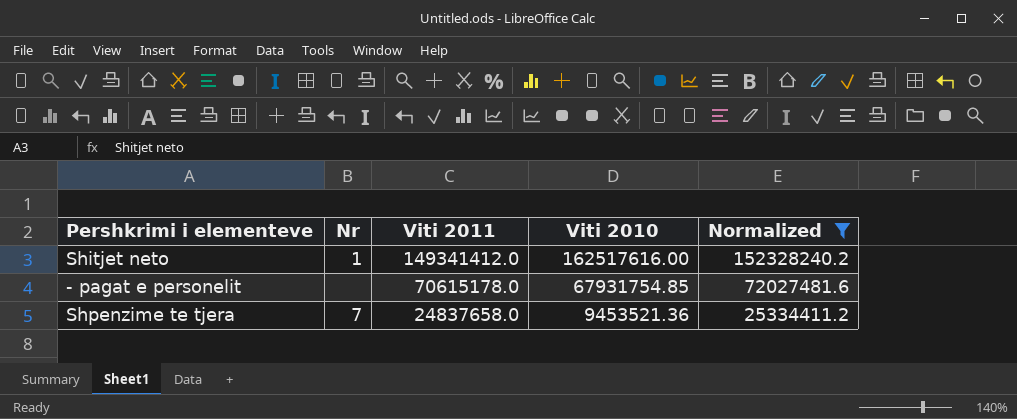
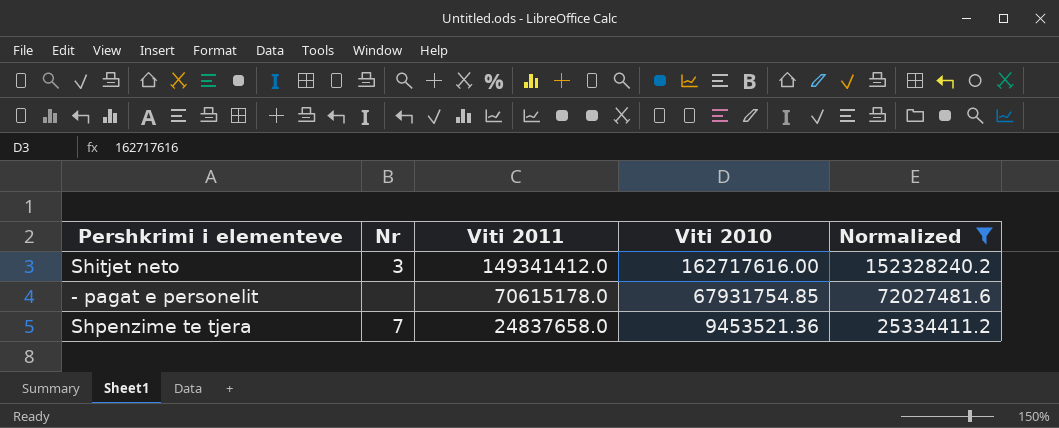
Shitjet neto | Nr: 1 -> 3
Shitjet neto | Viti 2010: 162517616.00 -> 162717616.00

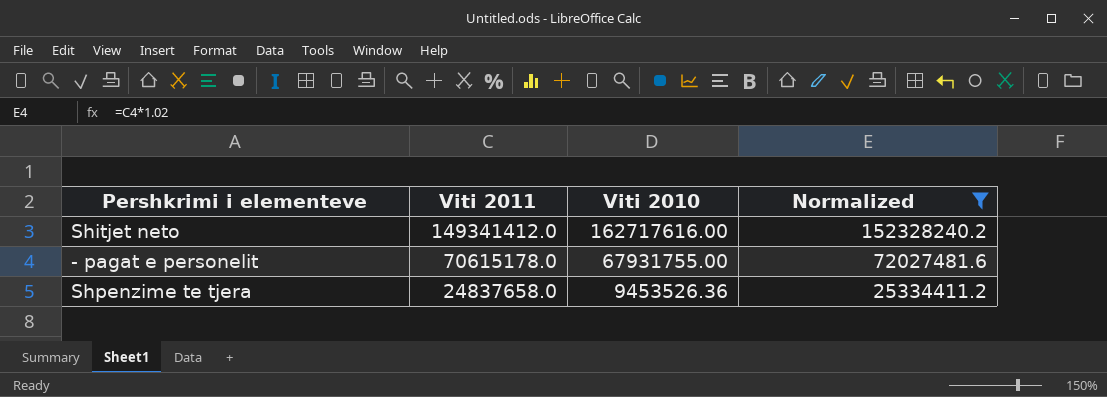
column Nr | position: 2 -> none
- pagat e personelit | Viti 2010: 67931754.85 -> 67931755.00
Shpenzime te tjera | Viti 2010: 9453521.36 -> 9453526.36

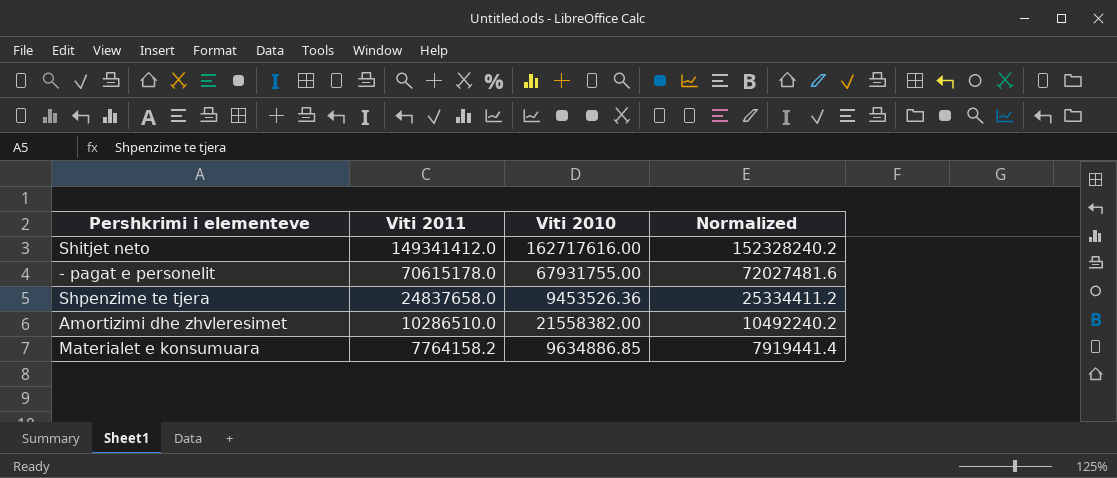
filter: Normalized >= 25334411.2 -> none

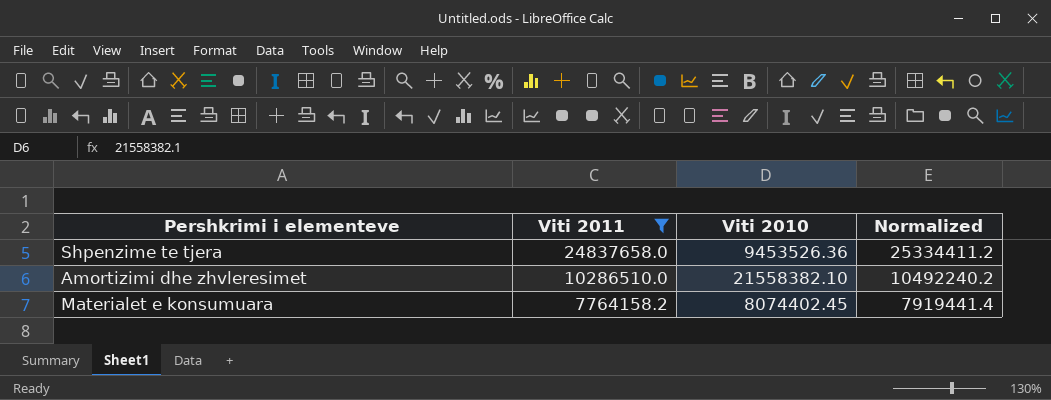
filter: none -> Viti 2011 <= 24837658.0
Amortizimi dhe zhvleresimet | Viti 2010: 21558382.00 -> 21558382.10
Materialet e konsumuara | Viti 2010: 9634886.85 -> 8074402.45

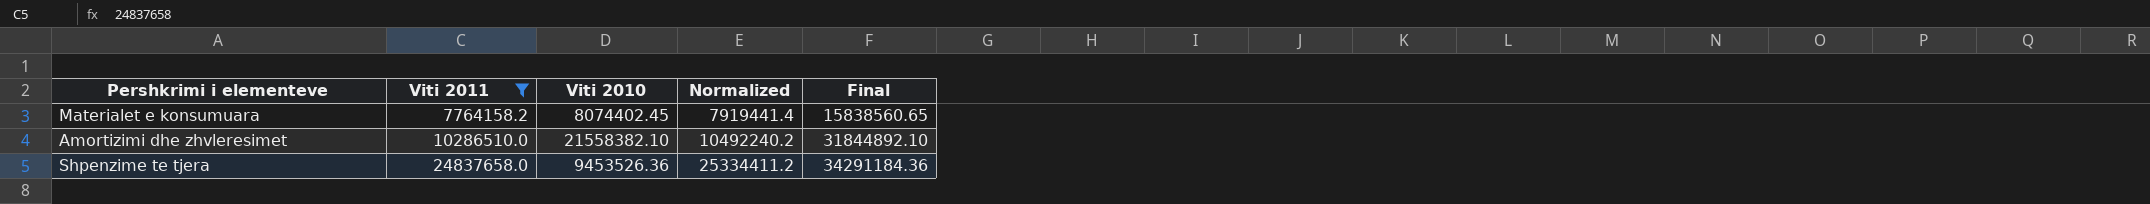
row order: Viti 2011 descending -> Viti 2011 ascending
column Final | formula: none -> [Viti 2011] + [Viti 2010]

